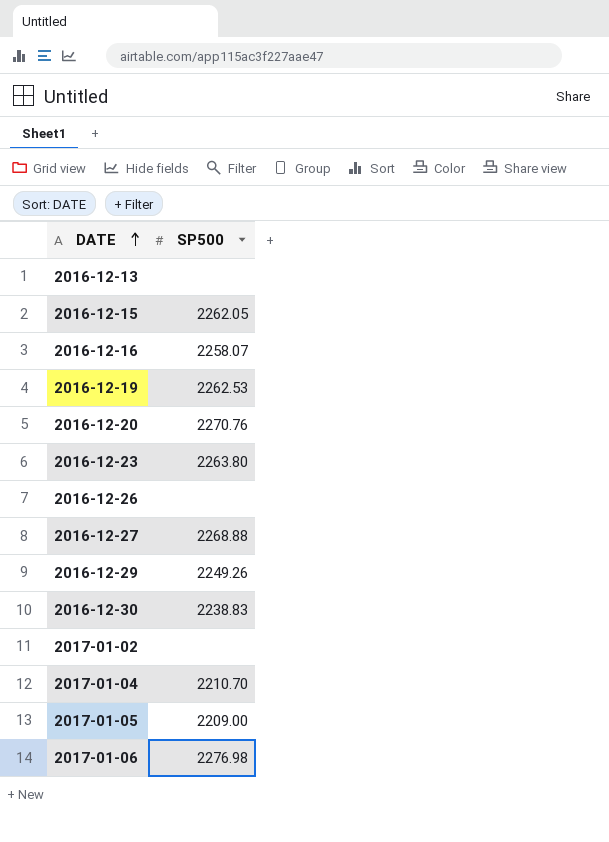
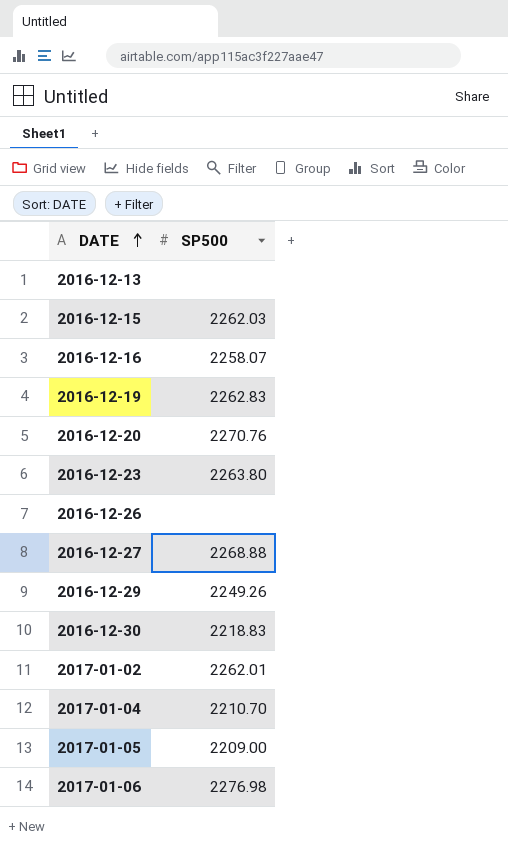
2016-12-15 | SP500: 2262.05 -> 2262.03
2016-12-19 | SP500: 2262.53 -> 2262.83
2016-12-30 | SP500: 2238.83 -> 2218.83
2017-01-02 | SP500: none -> 2262.01

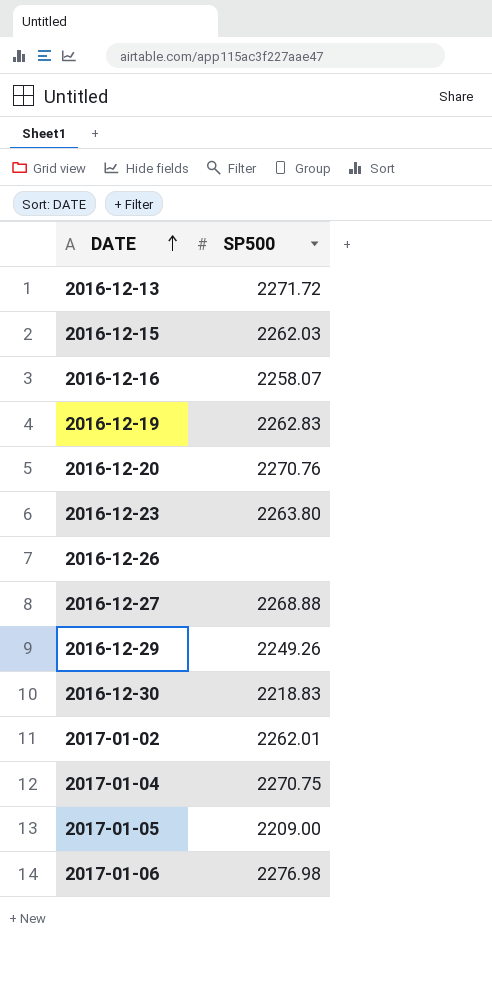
2016-12-13 | SP500: none -> 2271.72
2017-01-04 | SP500: 2210.70 -> 2270.75

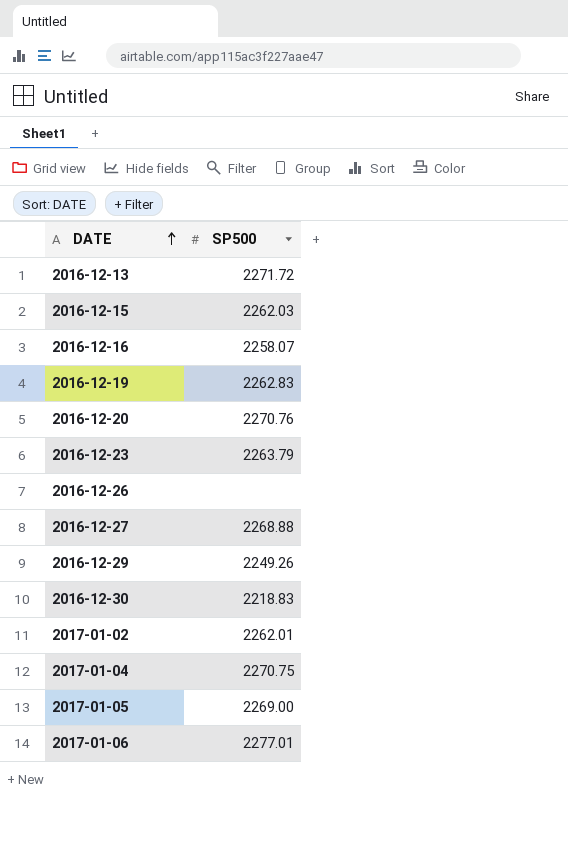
2016-12-23 | SP500: 2263.80 -> 2263.79
2017-01-05 | SP500: 2209.00 -> 2269.00
2017-01-06 | SP500: 2276.98 -> 2277.01

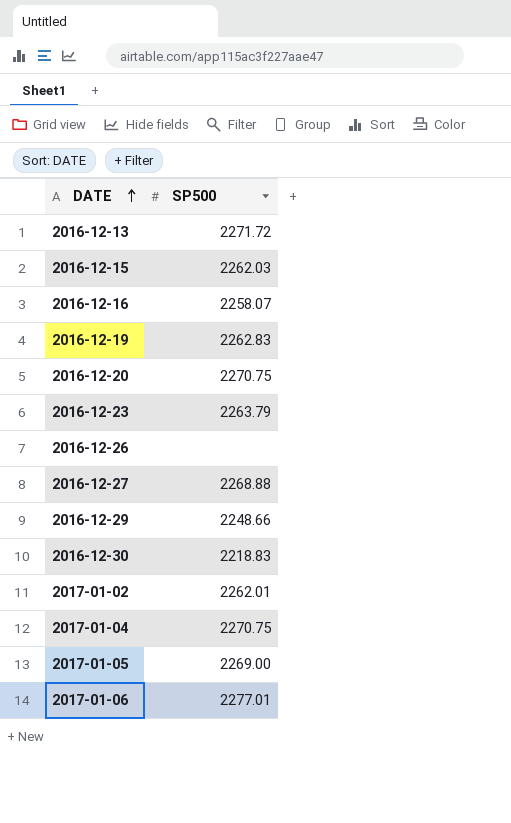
2016-12-20 | SP500: 2270.76 -> 2270.75
2016-12-29 | SP500: 2249.26 -> 2248.66

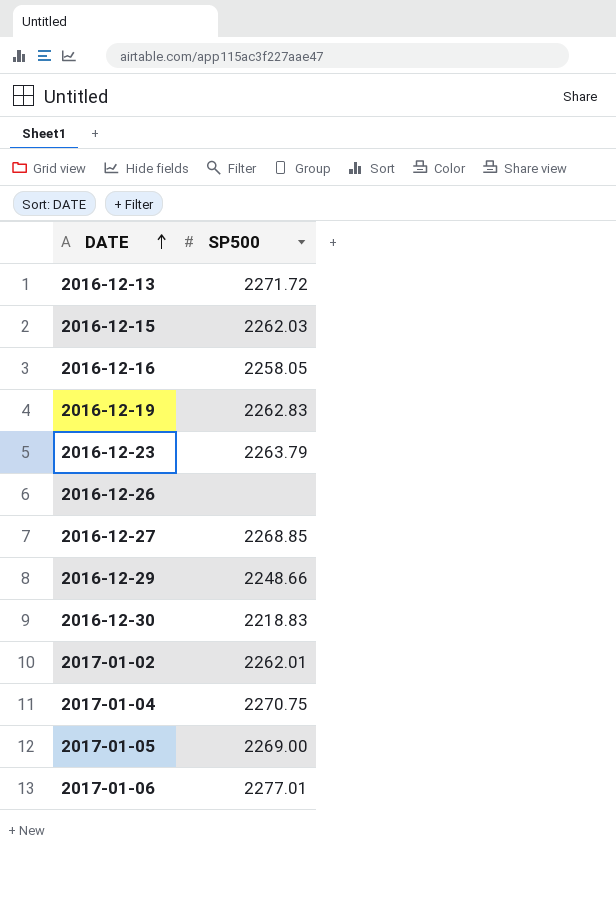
row 2016-12-20: 2270.75 -> none
2016-12-16 | SP500: 2258.07 -> 2258.05
2016-12-27 | SP500: 2268.88 -> 2268.85

